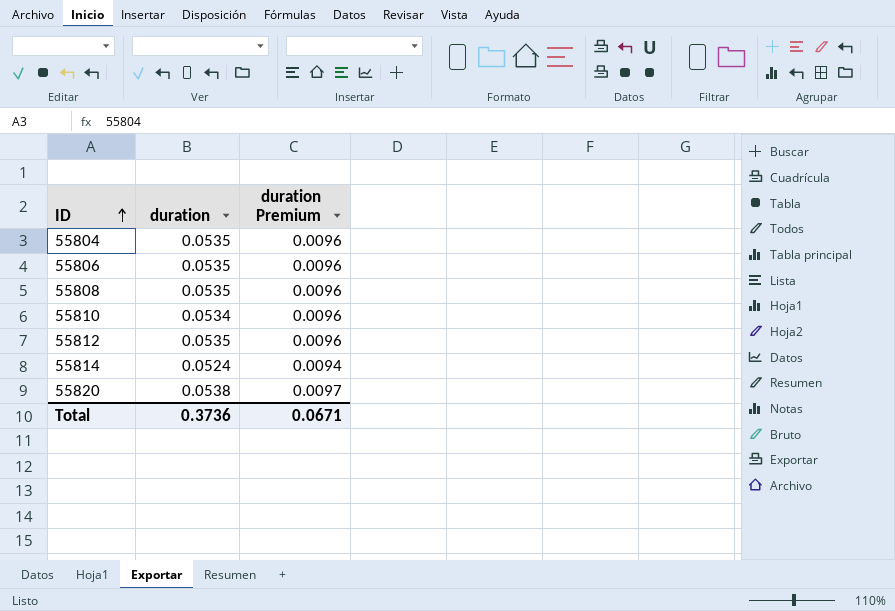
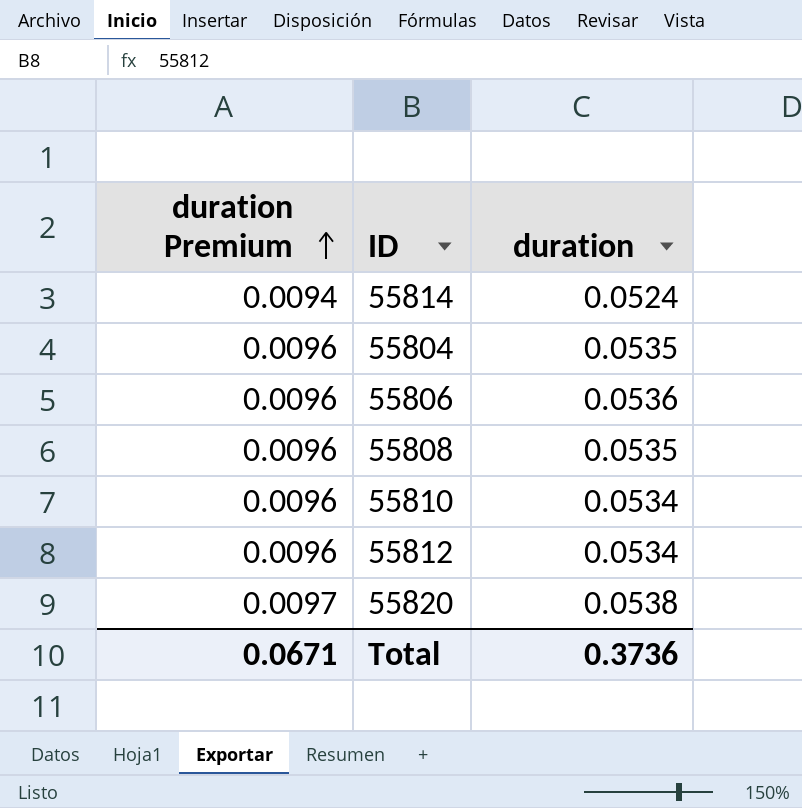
row order: ID ascending -> duration Premium ascending
column duration Premium | position: 3 -> 1
55806 | duration: 0.0535 -> 0.0536
55812 | duration: 0.0535 -> 0.0534

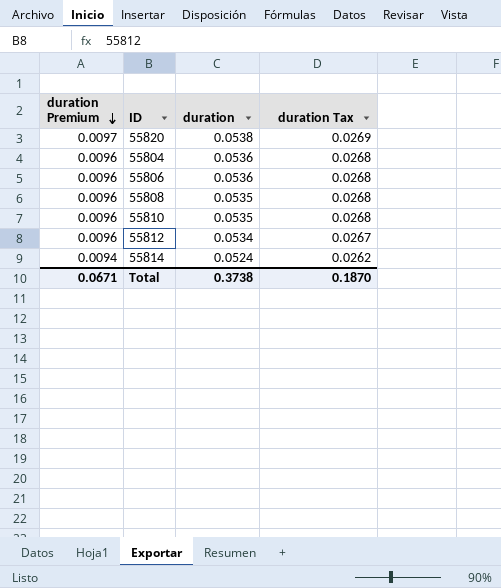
row order: duration Premium ascending -> duration Premium descending
column duration Tax | formula: none -> [duration] * 0.5
55804 | duration: 0.0535 -> 0.0536
55810 | duration: 0.0534 -> 0.0535
Total | duration: 0.3736 -> 0.3738

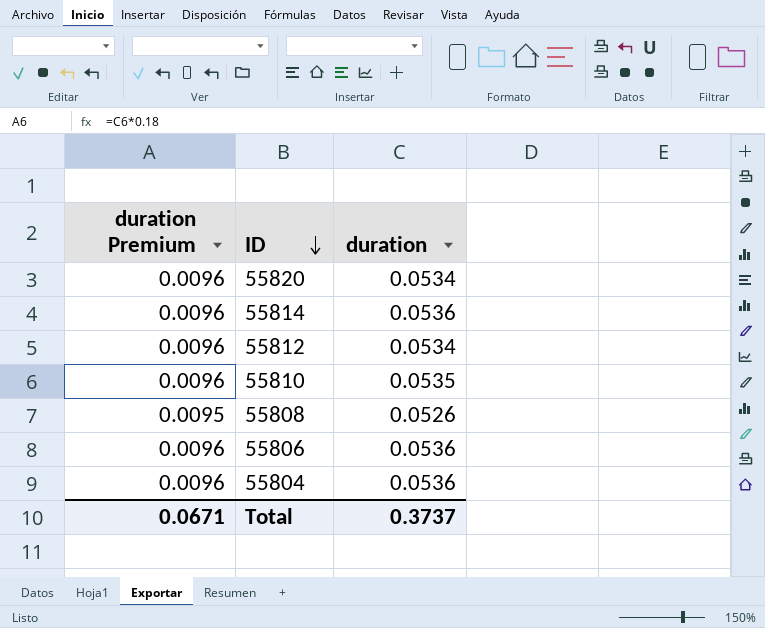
row order: duration Premium descending -> ID descending
column duration Tax | formula: [duration] * 0.5 -> none
55820 | duration Premium: 0.0097 -> 0.0096
55820 | duration: 0.0538 -> 0.0534
55814 | duration Premium: 0.0094 -> 0.0096
55814 | duration: 0.0524 -> 0.0536
55808 | duration Premium: 0.0096 -> 0.0095
55808 | duration: 0.0535 -> 0.0526
Total | duration: 0.3738 -> 0.3737

